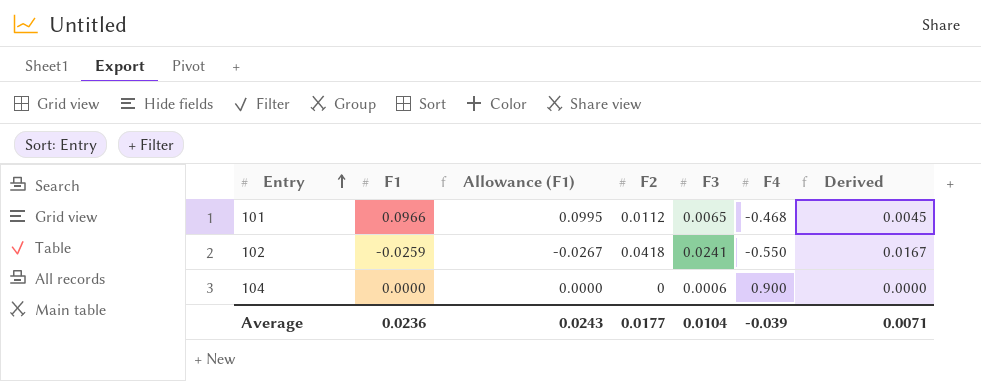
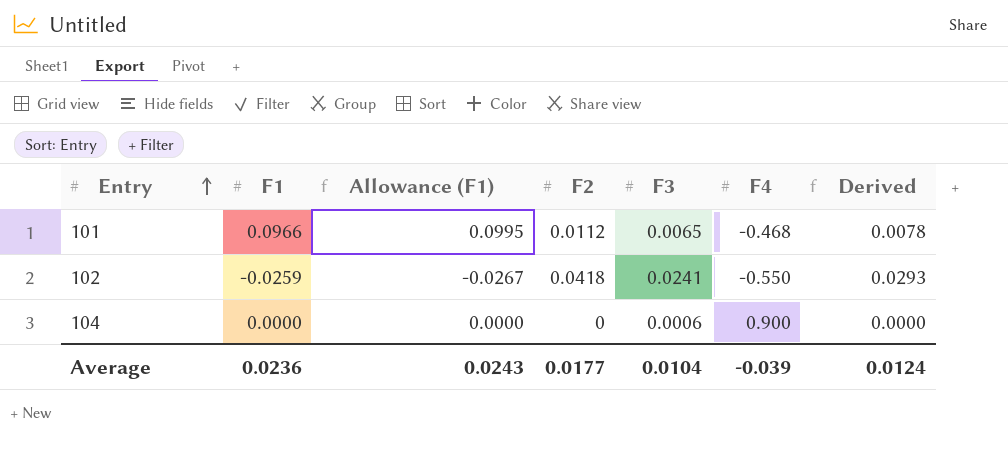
column Derived | formula: [F2] * 0.4 -> [F2] * 0.7
Average | Derived: 0.0071 -> 0.0124

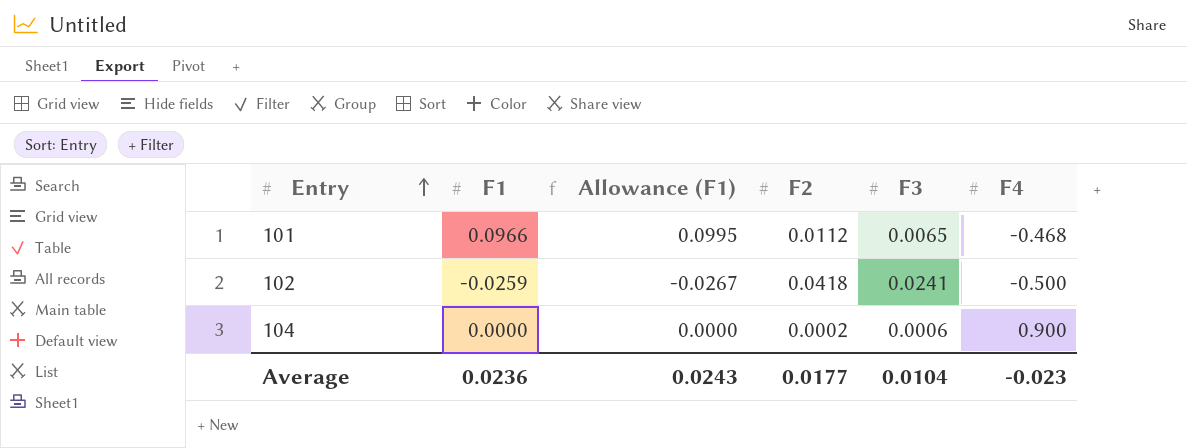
column Derived | formula: [F2] * 0.7 -> none
102 | F4: -0.550 -> -0.500
104 | F2: 0 -> 0.0002
Average | F4: -0.039 -> -0.023

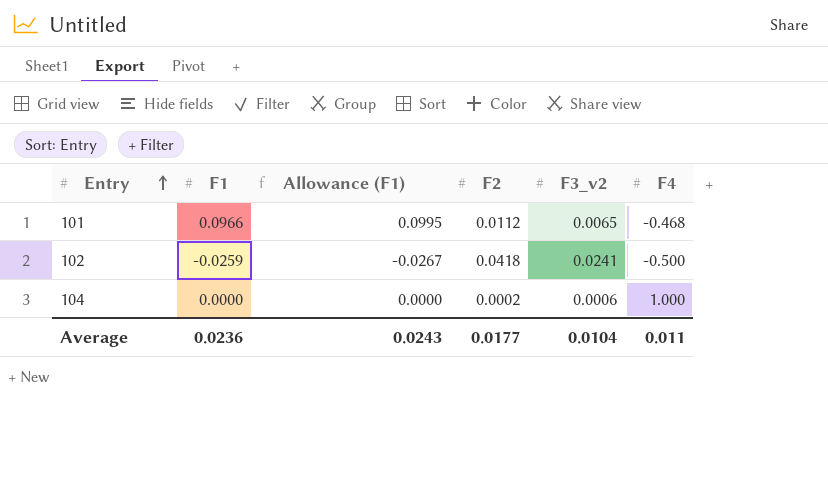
column name: F3 -> F3_v2
104 | F4: 0.900 -> 1.000
Average | F4: -0.023 -> 0.011

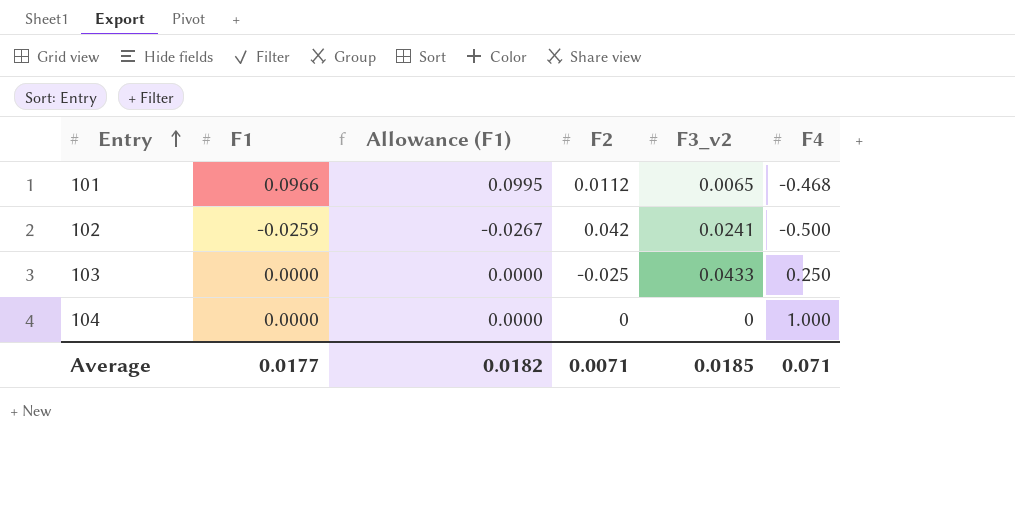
102 | F2: 0.0418 -> 0.042
row 103: none -> 0.0000 | 0.0000 | -0.025 | 0.0433 | 0.250
104 | F2: 0.0002 -> 0
104 | F3_v2: 0.0006 -> 0
Average | F1: 0.0236 -> 0.0177
Average | Allowance (F1): 0.0243 -> 0.0182
Average | F2: 0.0177 -> 0.0071
Average | F3_v2: 0.0104 -> 0.0185
Average | F4: 0.011 -> 0.071

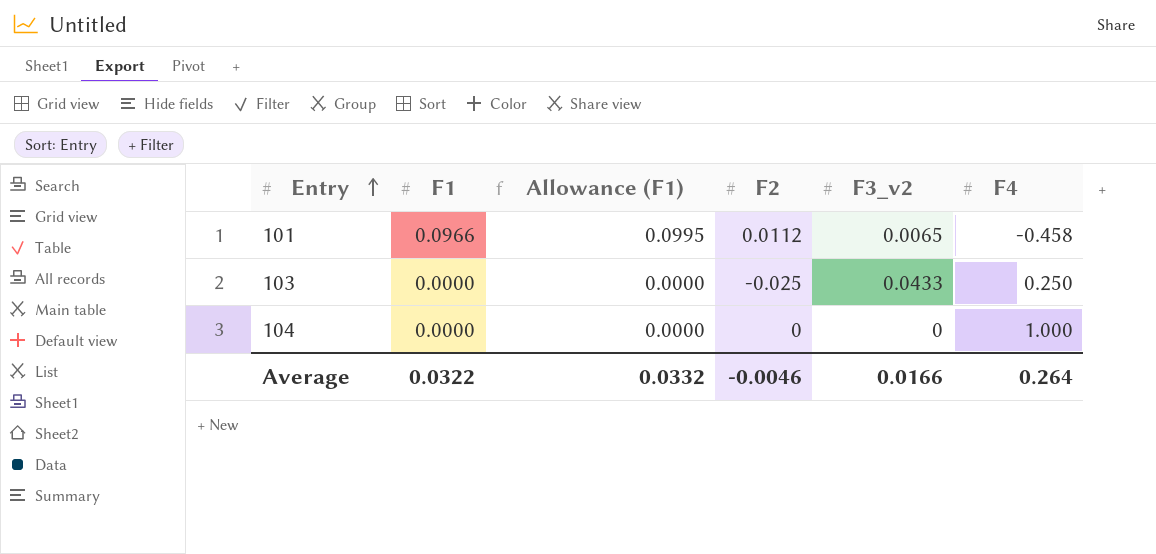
row 102: -0.0259 | -0.0267 | 0.042 | 0.0241 | -0.500 -> none
101 | F4: -0.468 -> -0.458
Average | F1: 0.0177 -> 0.0322
Average | Allowance (F1): 0.0182 -> 0.0332
Average | F2: 0.0071 -> -0.0046
Average | F3_v2: 0.0185 -> 0.0166
Average | F4: 0.071 -> 0.264

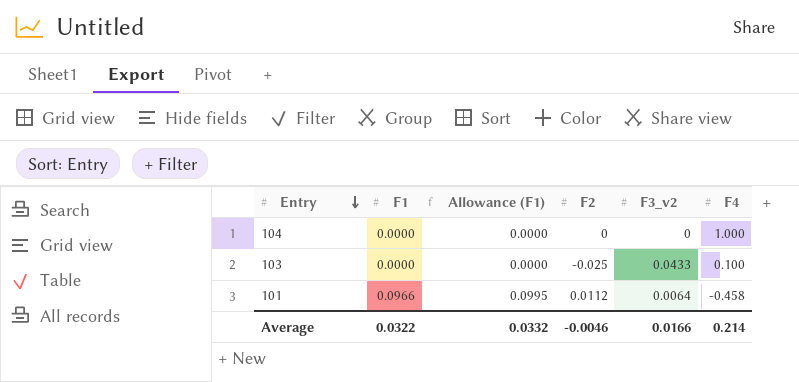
row order: Entry ascending -> Entry descending
103 | F4: 0.250 -> 0.100
101 | F3_v2: 0.0065 -> 0.0064
Average | F4: 0.264 -> 0.214

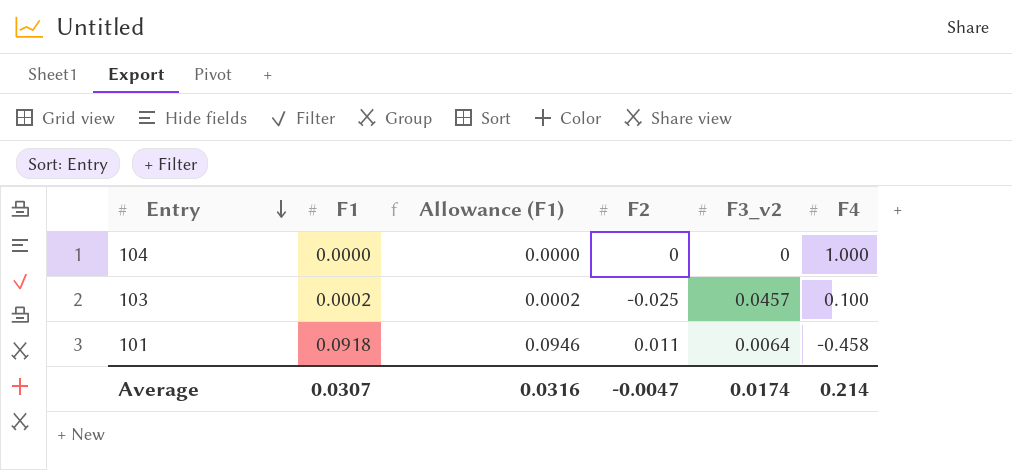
103 | F1: 0.0000 -> 0.0002
103 | Allowance (F1): 0.0000 -> 0.0002
103 | F3_v2: 0.0433 -> 0.0457
101 | F1: 0.0966 -> 0.0918
101 | Allowance (F1): 0.0995 -> 0.0946
101 | F2: 0.0112 -> 0.011
Average | F1: 0.0322 -> 0.0307
Average | Allowance (F1): 0.0332 -> 0.0316
Average | F2: -0.0046 -> -0.0047
Average | F3_v2: 0.0166 -> 0.0174

